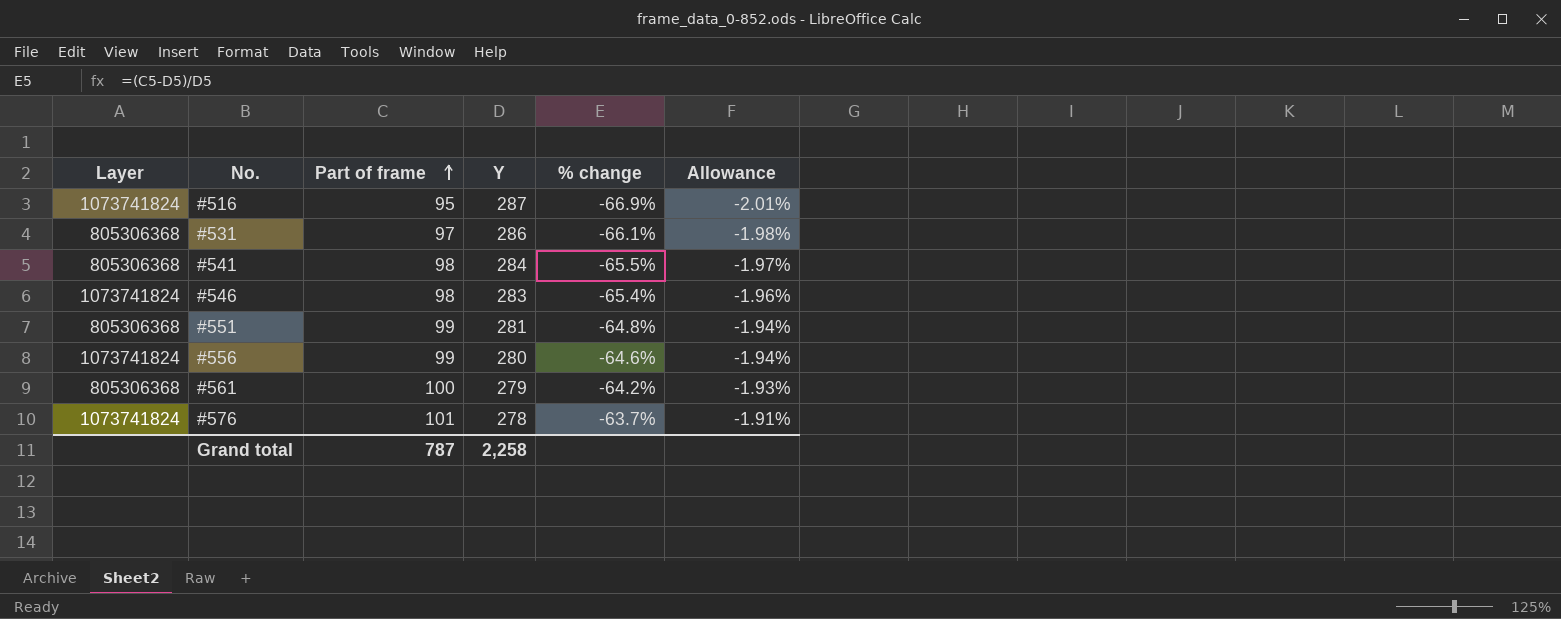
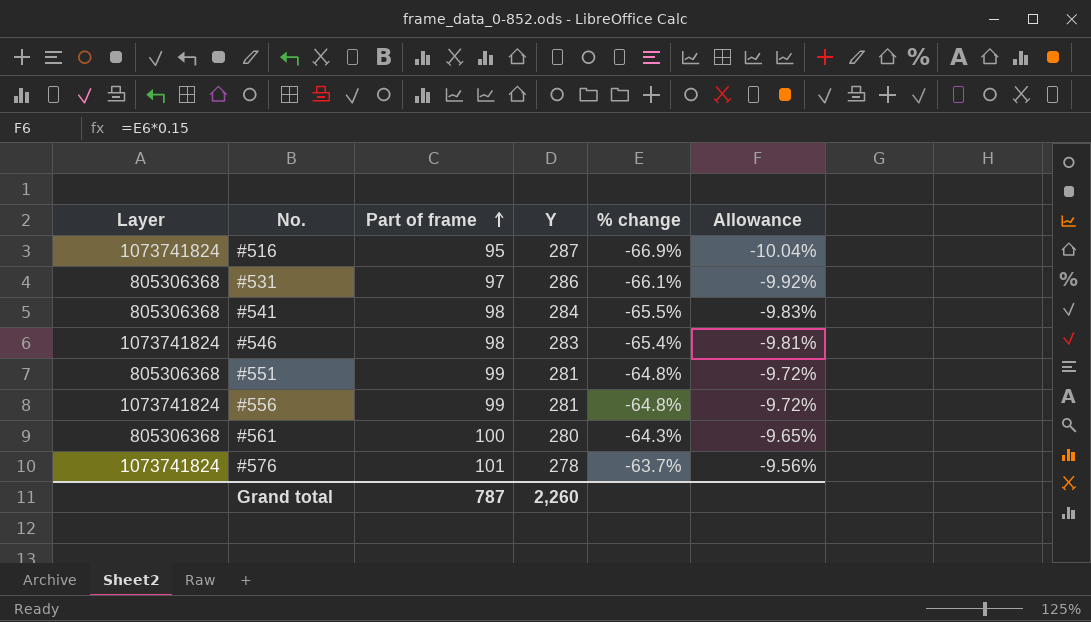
column Allowance | formula: [% change] * 0.03 -> [% change] * 0.15
#556 | Y: 280 -> 281
#556 | % change: -64.6% -> -64.8%
#561 | Y: 279 -> 280
#561 | % change: -64.2% -> -64.3%
Grand total | Y: 2,258 -> 2,260

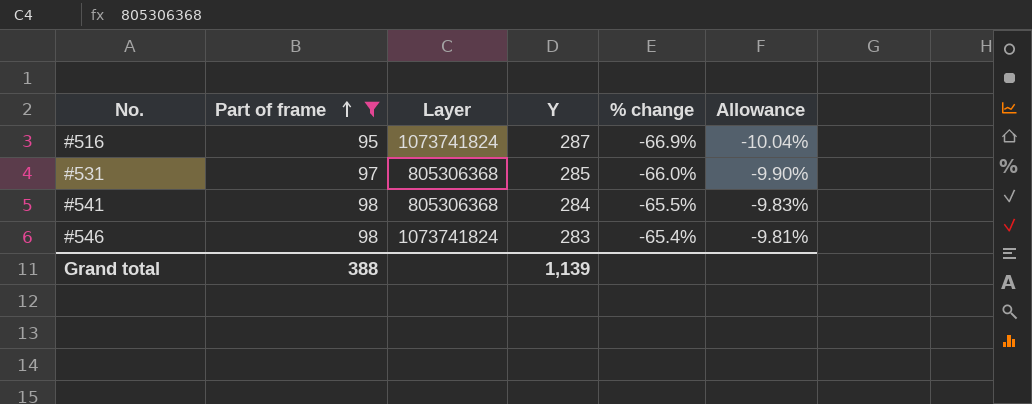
filter: none -> Part of frame <= 98
column Layer | position: 1 -> 3
#531 | Y: 286 -> 285
#531 | % change: -66.1% -> -66.0%
#531 | Allowance: -9.92% -> -9.90%
Grand total | Part of frame: 787 -> 388
Grand total | Y: 2,260 -> 1,139

